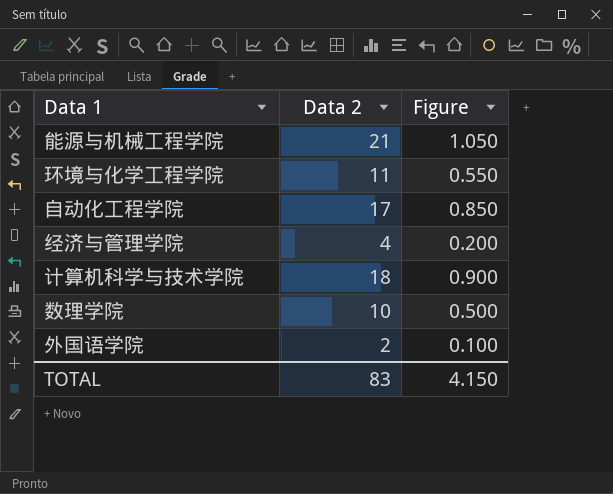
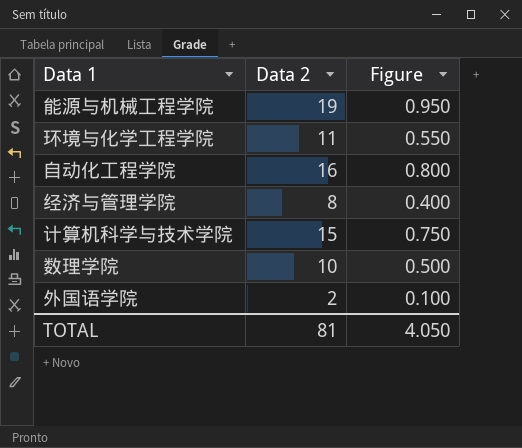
能源与机械工程学院 | Data 2: 21 -> 19
能源与机械工程学院 | Figure: 1.050 -> 0.950
自动化工程学院 | Data 2: 17 -> 16
自动化工程学院 | Figure: 0.850 -> 0.800
经济与管理学院 | Data 2: 4 -> 8
经济与管理学院 | Figure: 0.200 -> 0.400
计算机科学与技术学院 | Data 2: 18 -> 15
计算机科学与技术学院 | Figure: 0.900 -> 0.750
TOTAL | Data 2: 83 -> 81
TOTAL | Figure: 4.150 -> 4.050

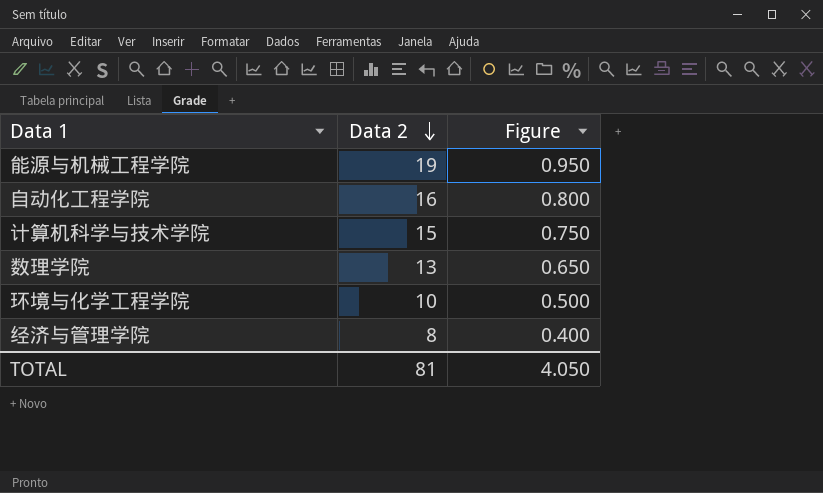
row order: none -> Data 2 descending
row 外国语学院: 2 | 0.100 -> none
数理学院 | Data 2: 10 -> 13
数理学院 | Figure: 0.500 -> 0.650
环境与化学工程学院 | Data 2: 11 -> 10
环境与化学工程学院 | Figure: 0.550 -> 0.500

